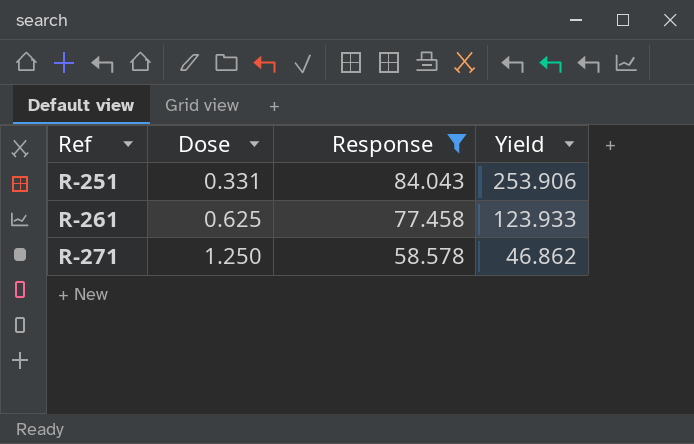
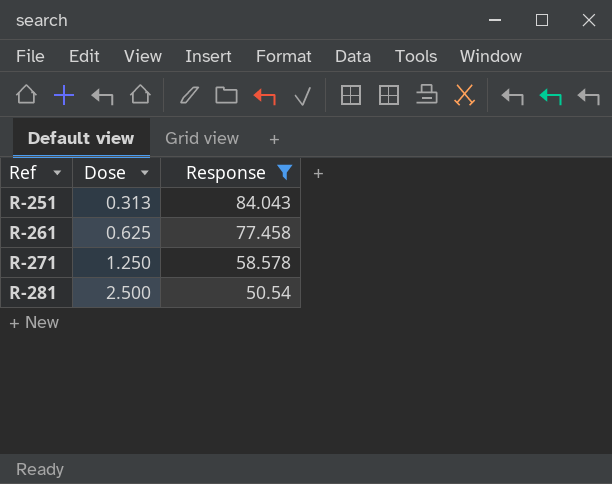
column Yield | formula: [Response] / [Dose] -> none
R-251 | Dose: 0.331 -> 0.313
row R-281: none -> 2.500 | 50.54

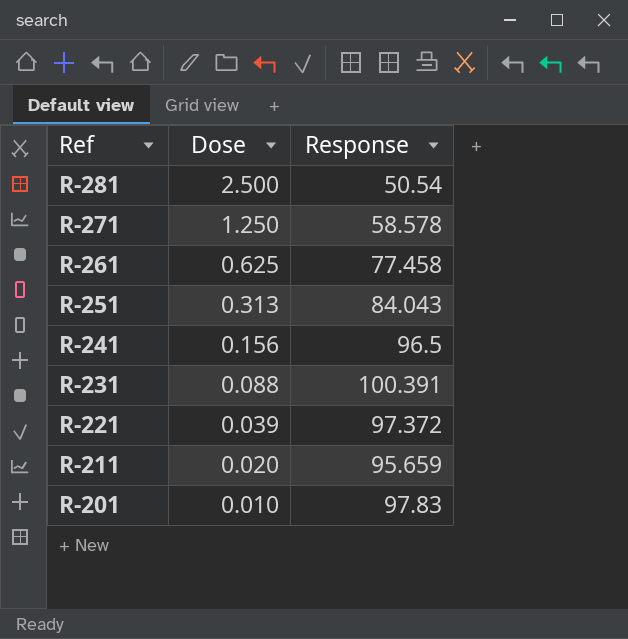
filter: Response <= 84.043 -> none
row order: Ref ascending -> Ref descending

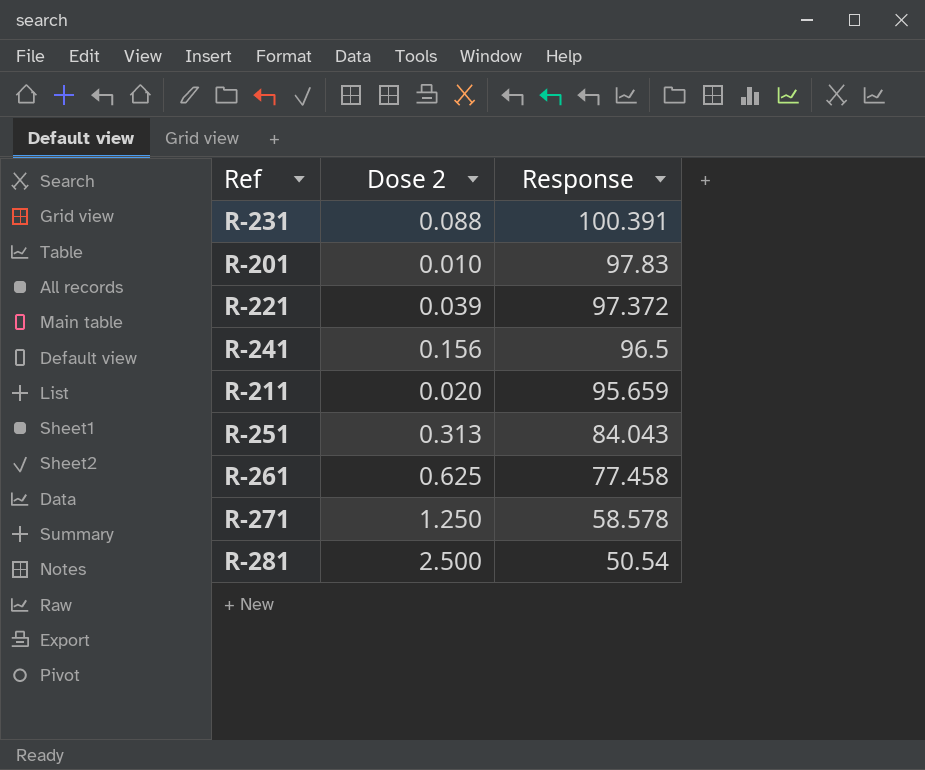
row order: Ref descending -> Response descending
column name: Dose -> Dose 2

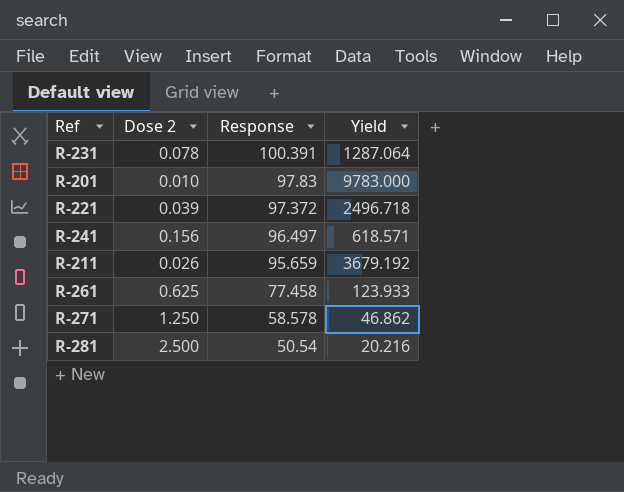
column Yield | formula: none -> [Response] / [Dose 2]
row R-251: 0.313 | 84.043 -> none
R-231 | Dose 2: 0.088 -> 0.078
R-241 | Response: 96.5 -> 96.497
R-211 | Dose 2: 0.020 -> 0.026

